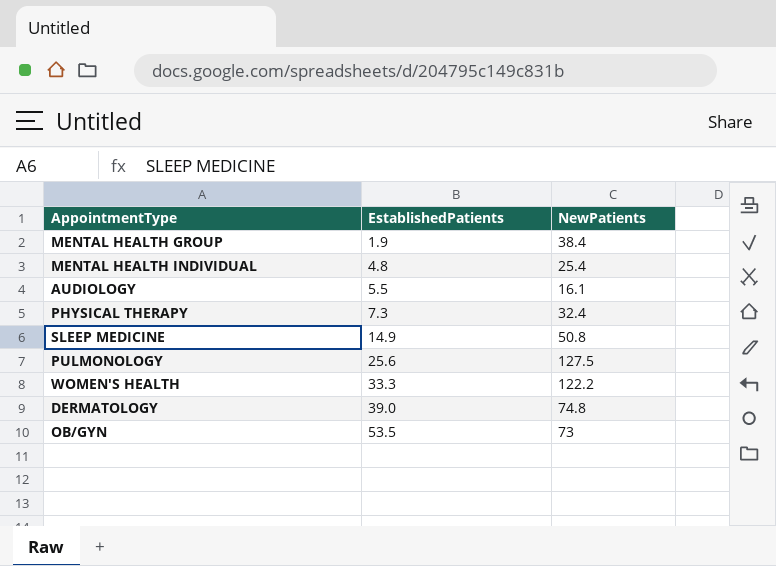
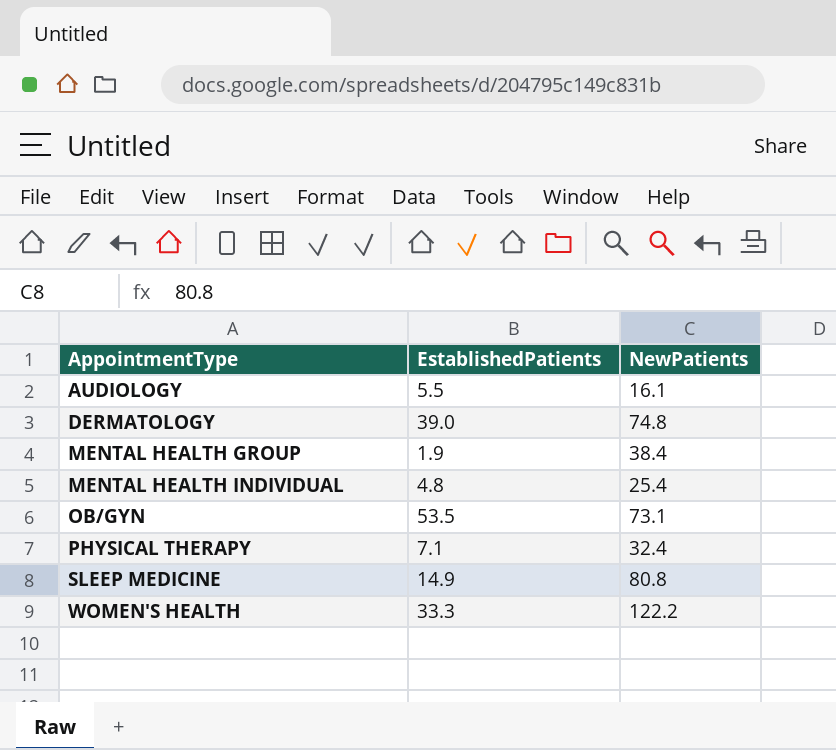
row order: EstablishedPatients ascending -> AppointmentType ascending
row PULMONOLOGY: 25.6 | 127.5 -> none
OB/GYN | NewPatients: 73 -> 73.1
PHYSICAL THERAPY | EstablishedPatients: 7.3 -> 7.1
SLEEP MEDICINE | NewPatients: 50.8 -> 80.8

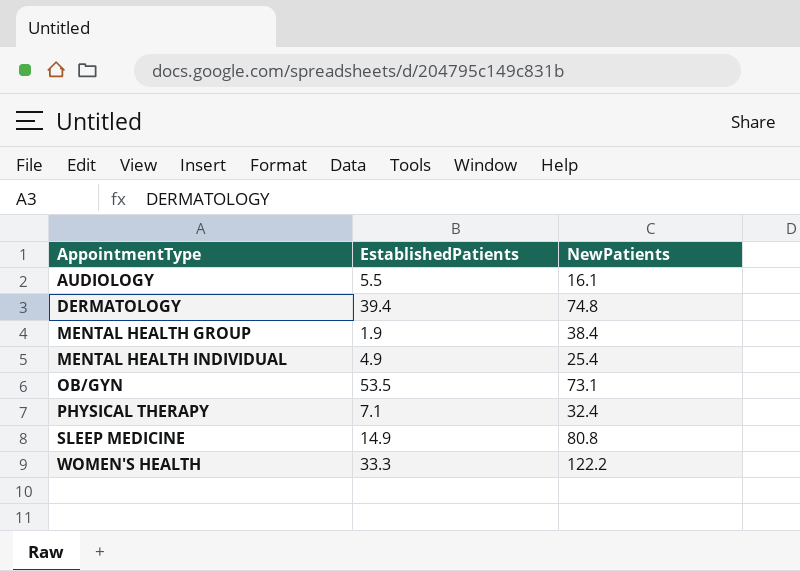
DERMATOLOGY | EstablishedPatients: 39.0 -> 39.4
MENTAL HEALTH INDIVIDUAL | EstablishedPatients: 4.8 -> 4.9

